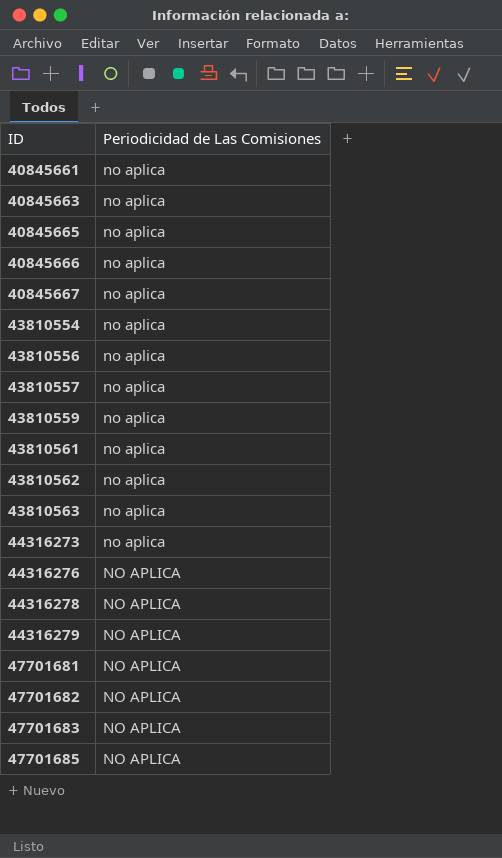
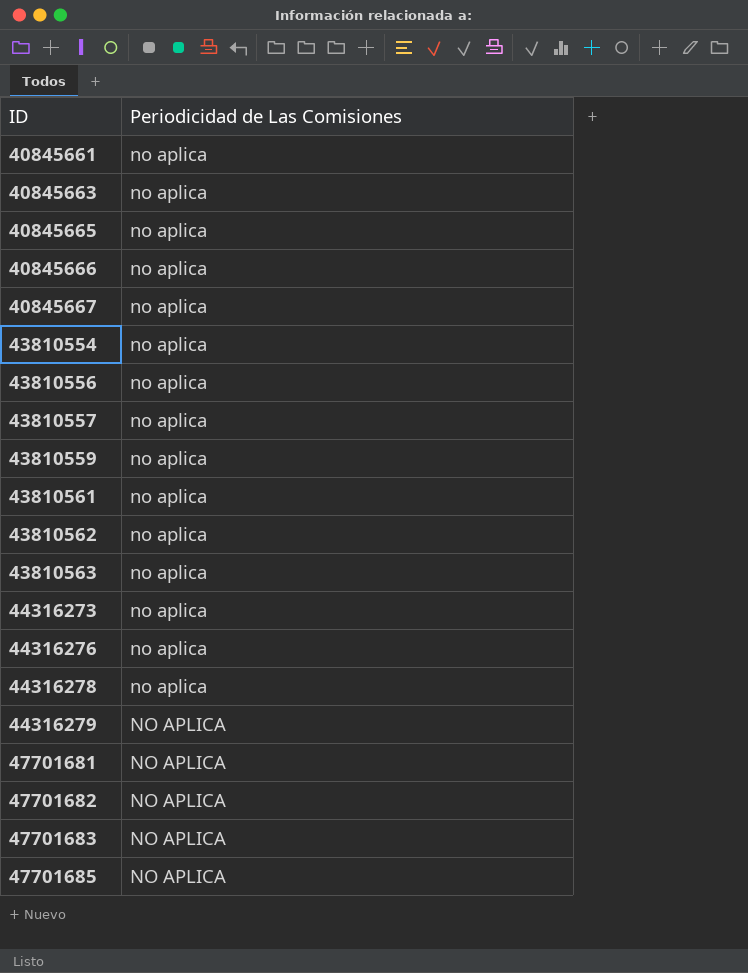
44316276 | Periodicidad de Las Comisiones: NO APLICA -> no aplica
44316278 | Periodicidad de Las Comisiones: NO APLICA -> no aplica

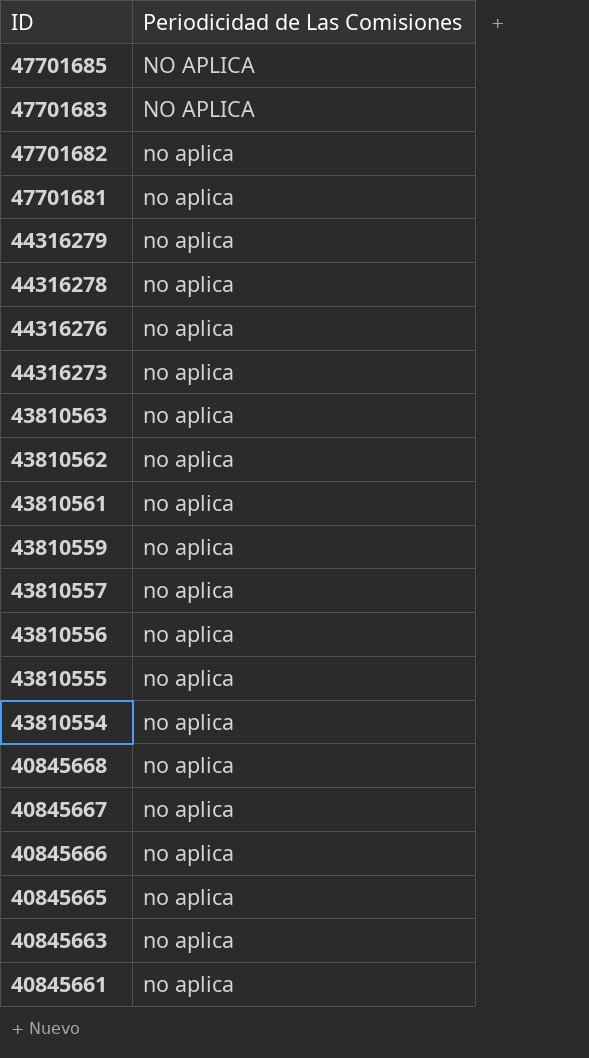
row order: ID ascending -> ID descending
47701682 | Periodicidad de Las Comisiones: NO APLICA -> no aplica
47701681 | Periodicidad de Las Comisiones: NO APLICA -> no aplica
44316279 | Periodicidad de Las Comisiones: NO APLICA -> no aplica
row 43810555: none -> no aplica
row 40845668: none -> no aplica

